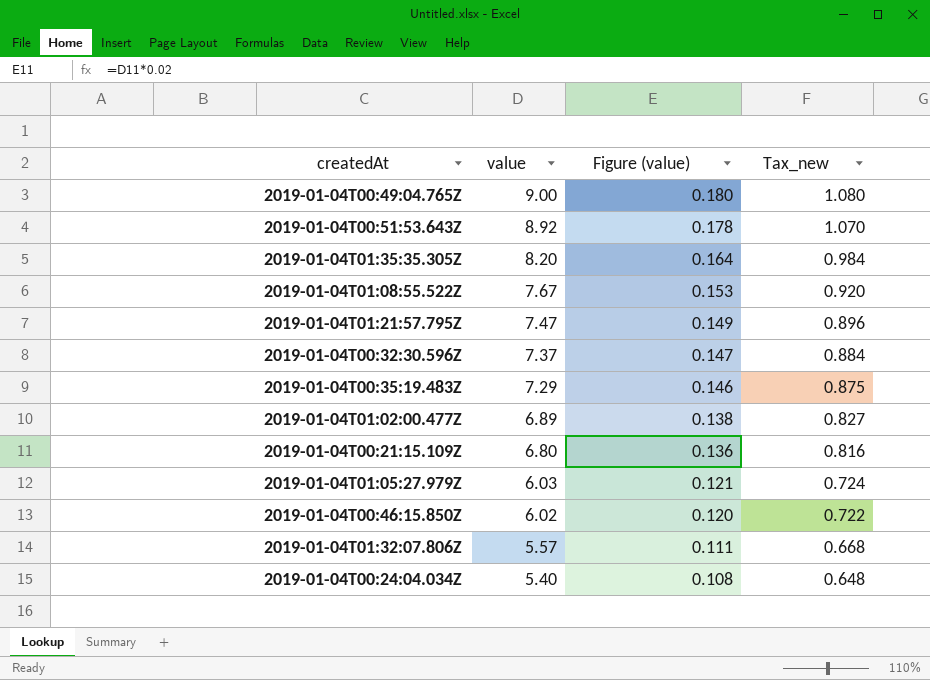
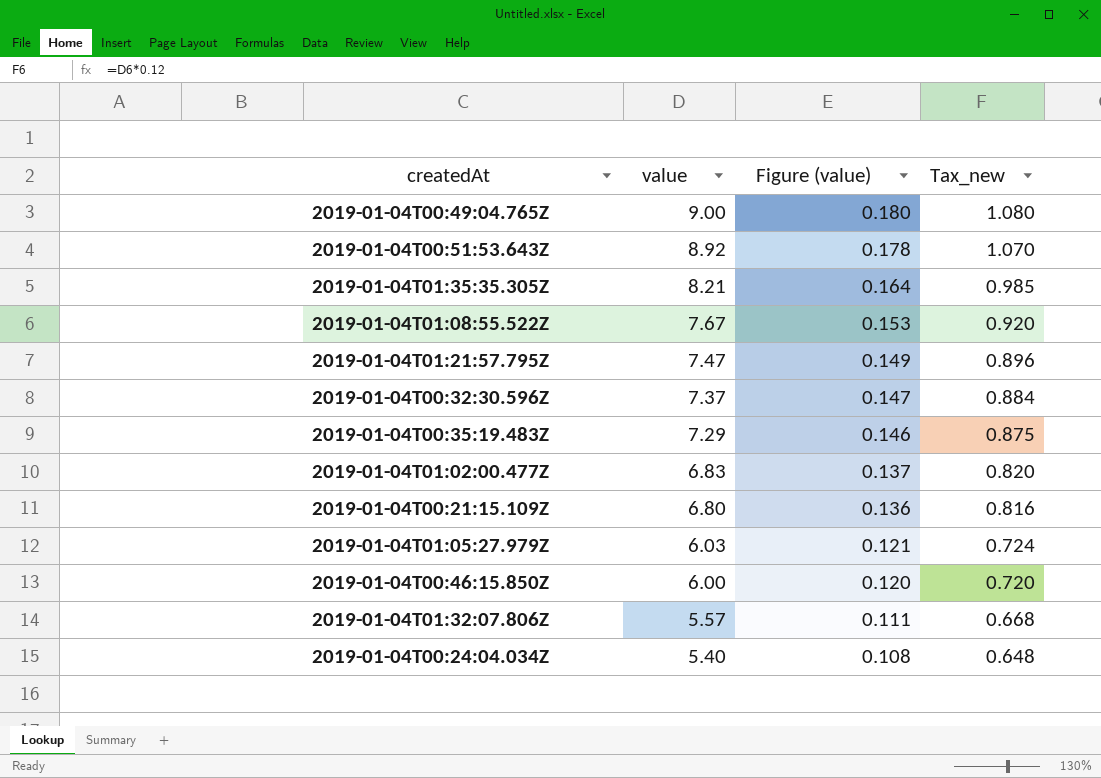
2019-01-04T01:35:35.305Z | value: 8.20 -> 8.21
2019-01-04T01:35:35.305Z | Tax_new: 0.984 -> 0.985
2019-01-04T01:02:00.477Z | value: 6.89 -> 6.83
2019-01-04T01:02:00.477Z | Figure (value): 0.138 -> 0.137
2019-01-04T01:02:00.477Z | Tax_new: 0.827 -> 0.820
2019-01-04T00:46:15.850Z | value: 6.02 -> 6.00
2019-01-04T00:46:15.850Z | Tax_new: 0.722 -> 0.720

